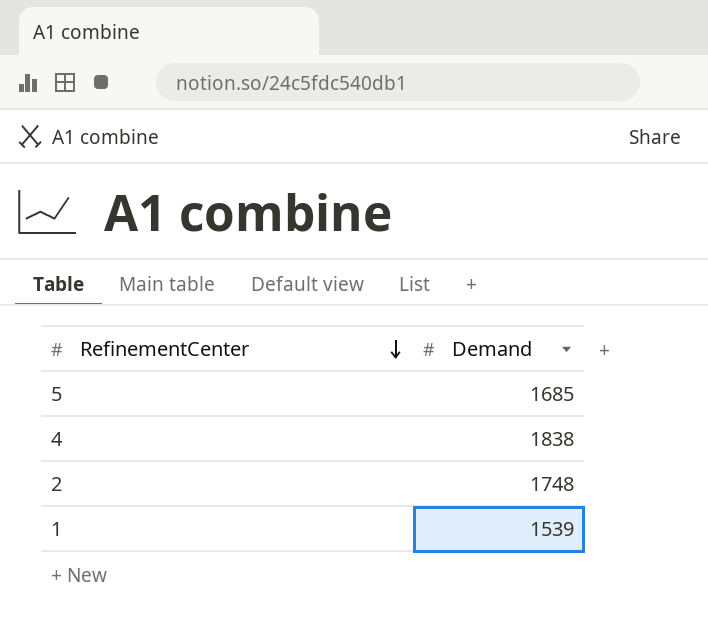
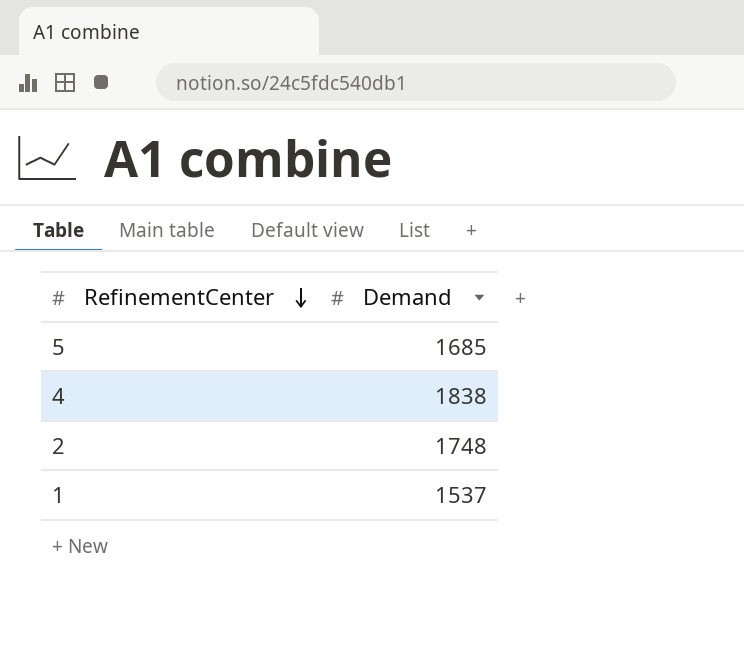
1 | Demand: 1539 -> 1537

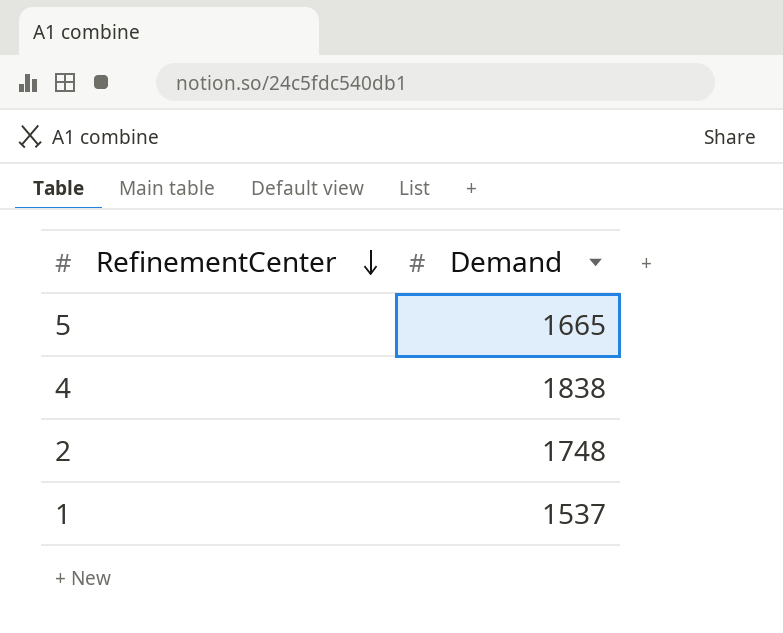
5 | Demand: 1685 -> 1665

